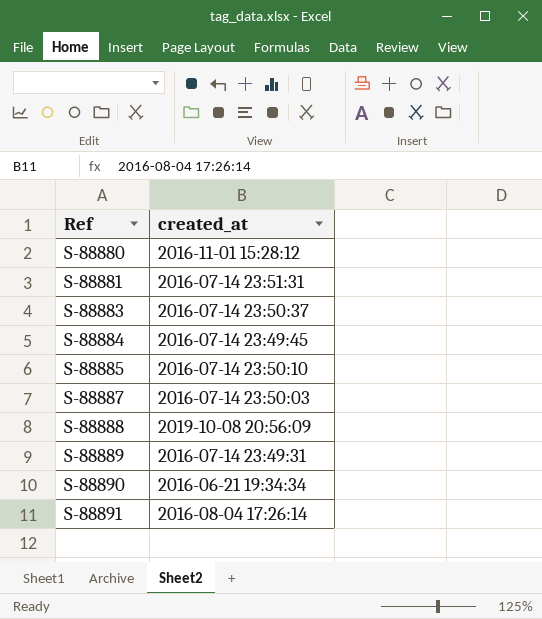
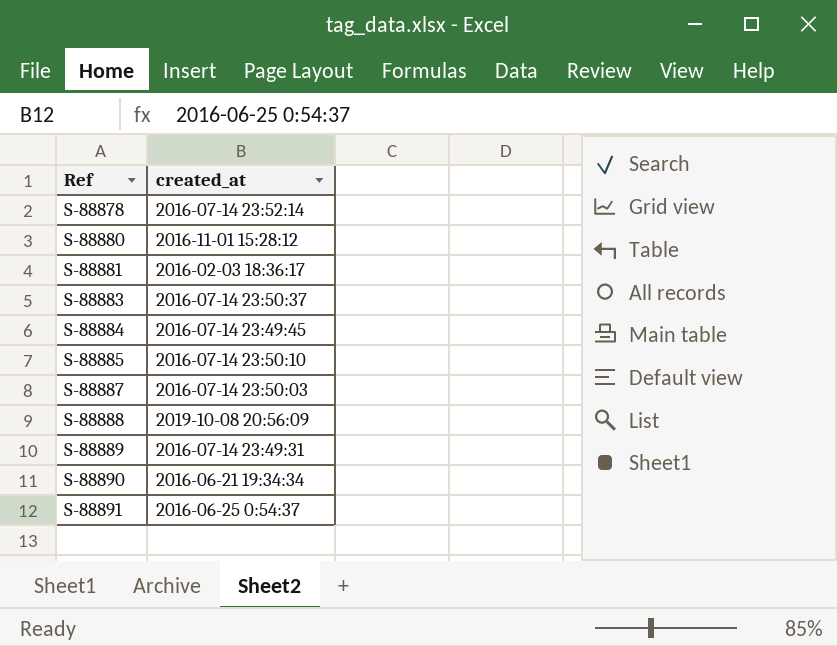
row S-88878: none -> 2016-07-14 23:52:14
S-88881 | created_at: 2016-07-14 23:51:31 -> 2016-02-03 18:36:17
S-88891 | created_at: 2016-08-04 17:26:14 -> 2016-06-25 0:54:37

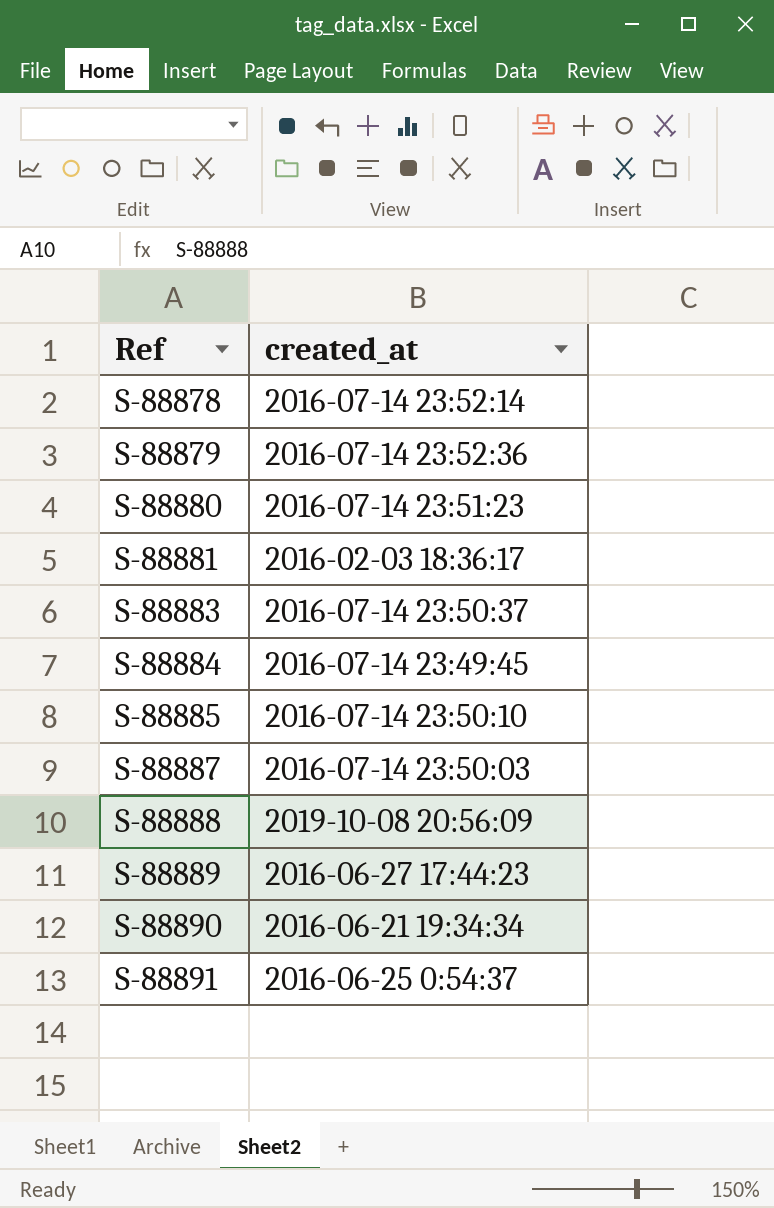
row S-88879: none -> 2016-07-14 23:52:36
S-88880 | created_at: 2016-11-01 15:28:12 -> 2016-07-14 23:51:23
S-88889 | created_at: 2016-07-14 23:49:31 -> 2016-06-27 17:44:23

